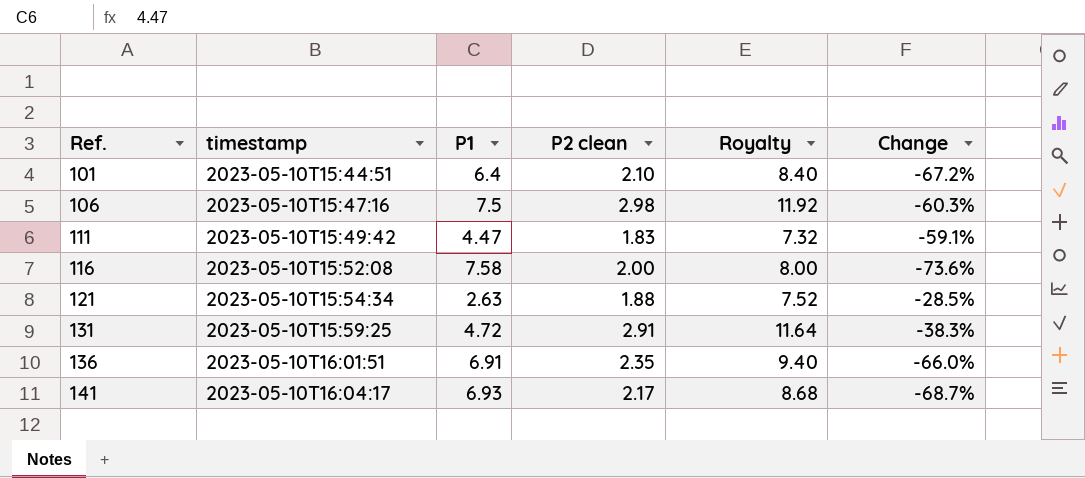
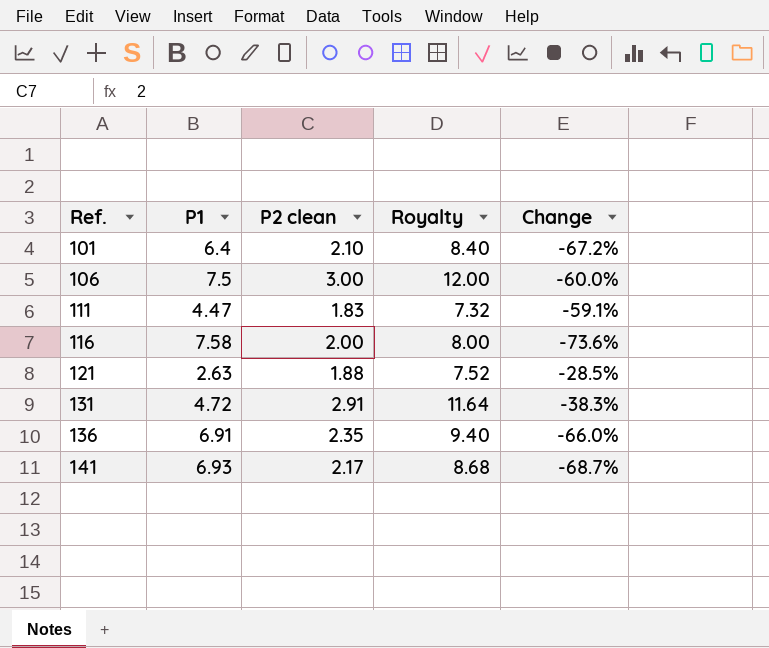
column timestamp | position: 2 -> none
106 | P2 clean: 2.98 -> 3.00
106 | Royalty: 11.92 -> 12.00
106 | Change: -60.3% -> -60.0%

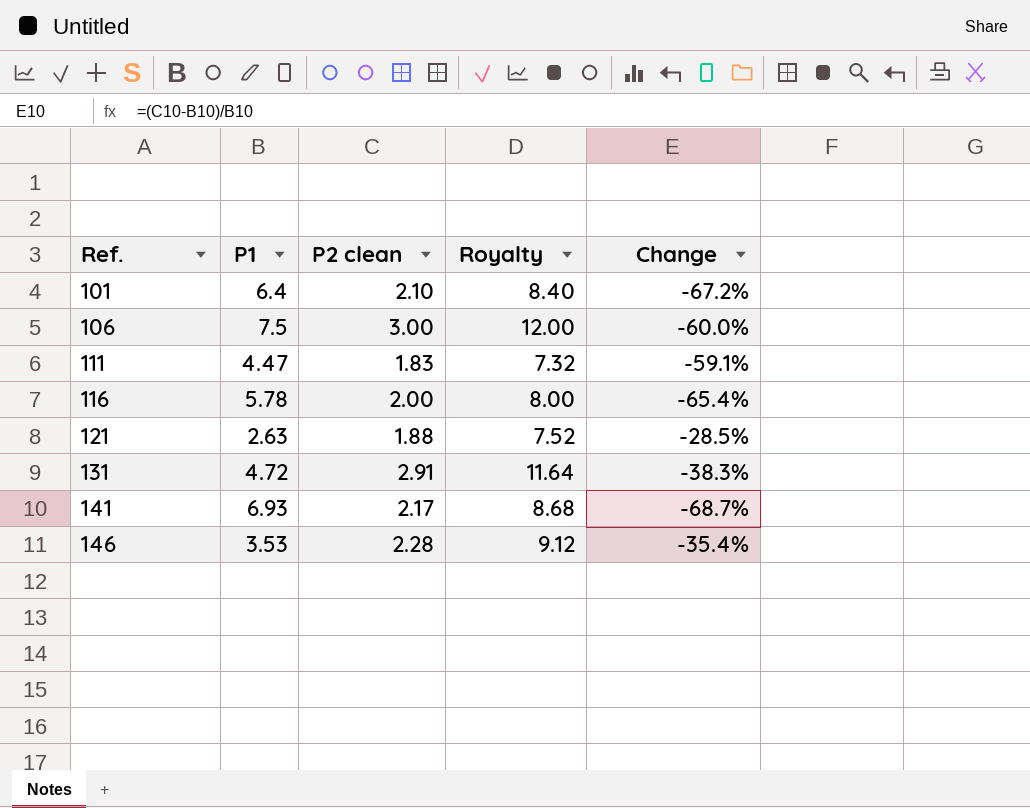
row 136: 6.91 | 2.35 | 9.40 | -66.0% -> none
116 | P1: 7.58 -> 5.78
116 | Change: -73.6% -> -65.4%
row 146: none -> 3.53 | 2.28 | 9.12 | -35.4%

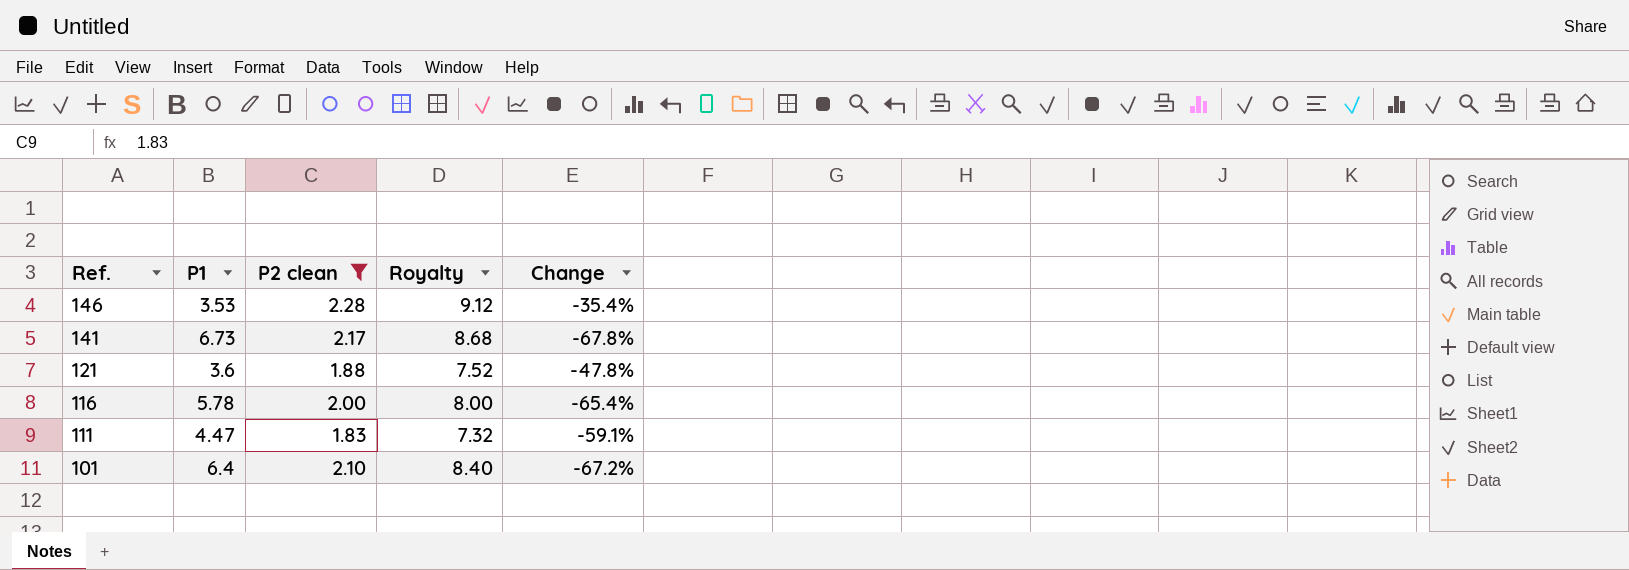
filter: none -> P2 clean <= 2.28
row order: Ref. ascending -> Ref. descending
141 | P1: 6.93 -> 6.73
141 | Change: -68.7% -> -67.8%
121 | P1: 2.63 -> 3.6
121 | Change: -28.5% -> -47.8%

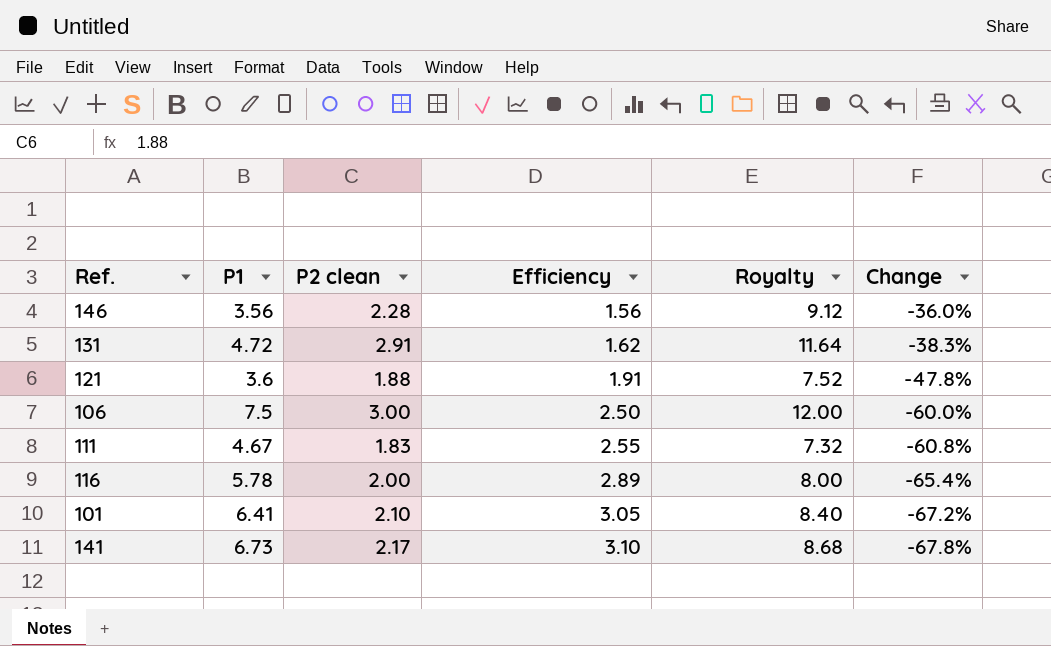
filter: P2 clean <= 2.28 -> none
row order: Ref. descending -> Efficiency ascending
column Efficiency | formula: none -> [P1] / [P2 clean]
146 | P1: 3.53 -> 3.56
146 | Change: -35.4% -> -36.0%
111 | P1: 4.47 -> 4.67
111 | Change: -59.1% -> -60.8%
101 | P1: 6.4 -> 6.41

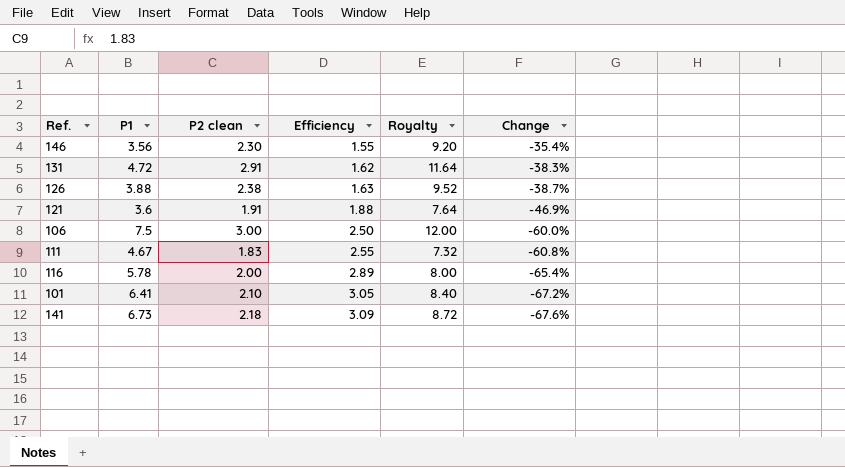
146 | P2 clean: 2.28 -> 2.30
146 | Efficiency: 1.56 -> 1.55
146 | Royalty: 9.12 -> 9.20
146 | Change: -36.0% -> -35.4%
row 126: none -> 3.88 | 2.38 | 1.63 | 9.52 | -38.7%
121 | P2 clean: 1.88 -> 1.91
121 | Efficiency: 1.91 -> 1.88
121 | Royalty: 7.52 -> 7.64
121 | Change: -47.8% -> -46.9%
141 | P2 clean: 2.17 -> 2.18
141 | Efficiency: 3.10 -> 3.09
141 | Royalty: 8.68 -> 8.72
141 | Change: -67.8% -> -67.6%

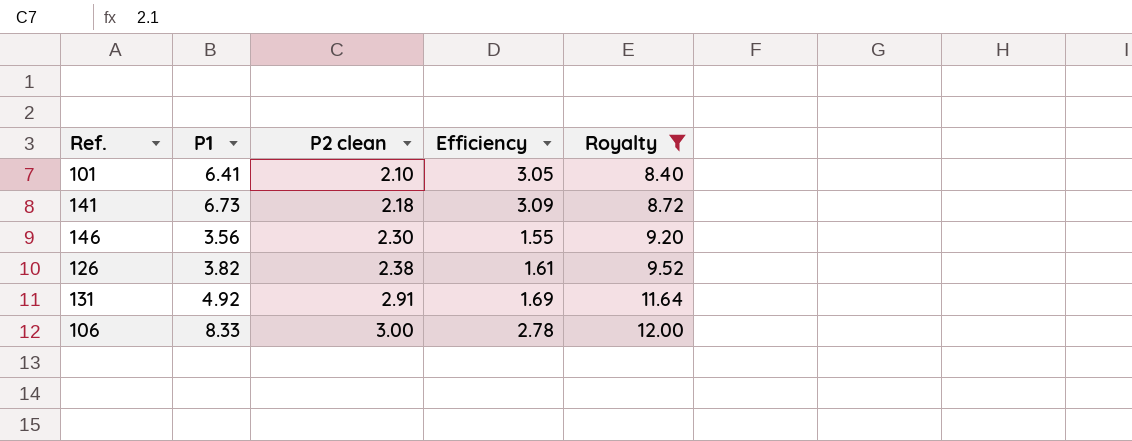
filter: none -> Royalty >= 8.40
row order: Efficiency ascending -> P2 clean ascending
column Change | formula: ([P2 clean] - [P1]) / [P1] -> none
126 | P1: 3.88 -> 3.82
126 | Efficiency: 1.63 -> 1.61
131 | P1: 4.72 -> 4.92
131 | Efficiency: 1.62 -> 1.69
106 | P1: 7.5 -> 8.33
106 | Efficiency: 2.50 -> 2.78

